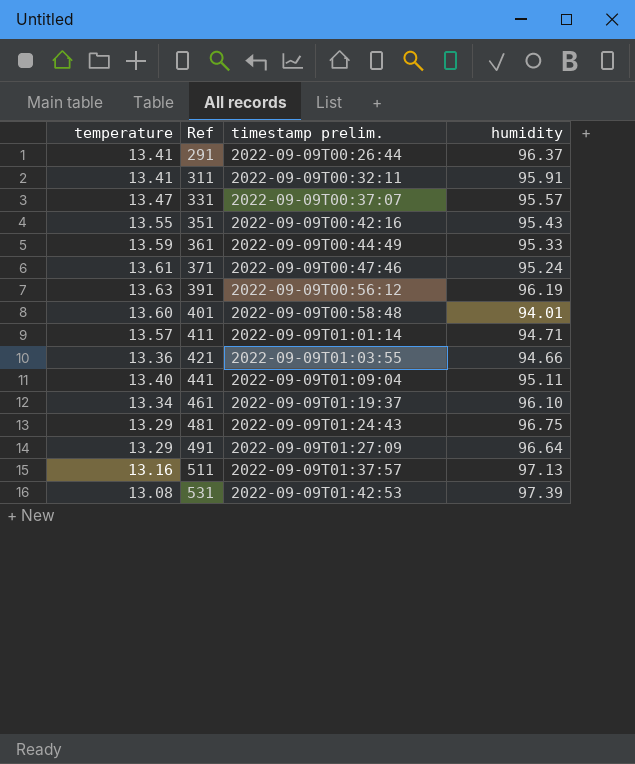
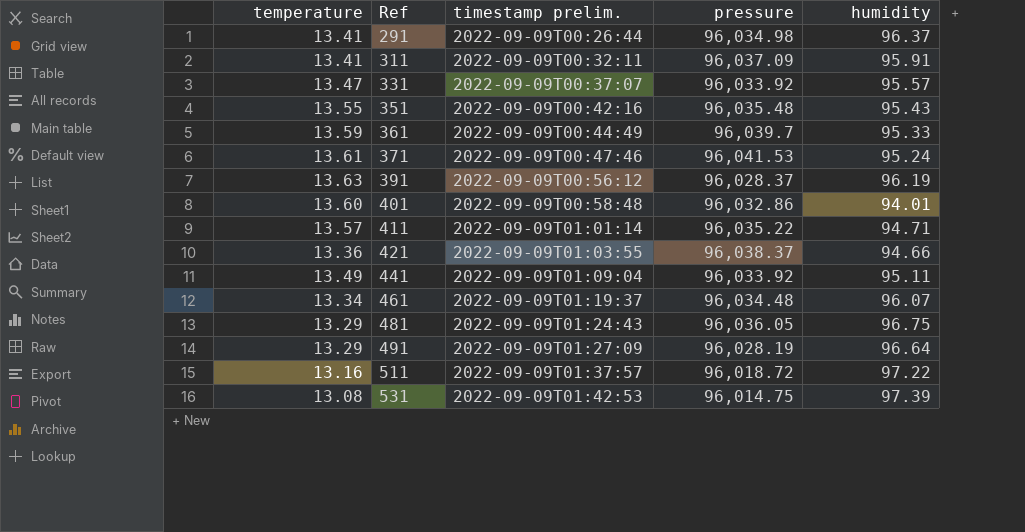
column pressure | position: none -> 4
441 | temperature: 13.40 -> 13.49
461 | humidity: 96.10 -> 96.07
511 | humidity: 97.13 -> 97.22

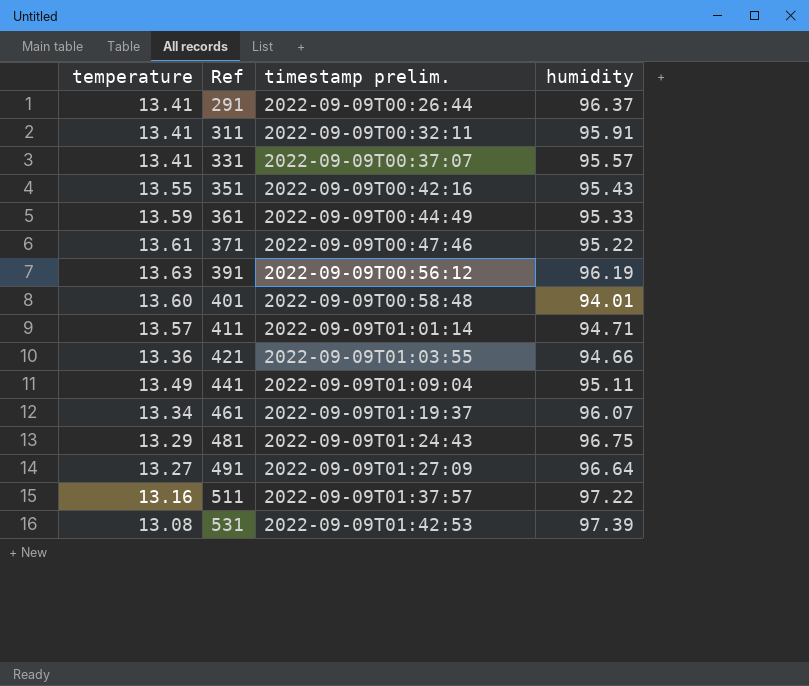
column pressure | position: 4 -> none
331 | temperature: 13.47 -> 13.41
371 | humidity: 95.24 -> 95.22
491 | temperature: 13.29 -> 13.27

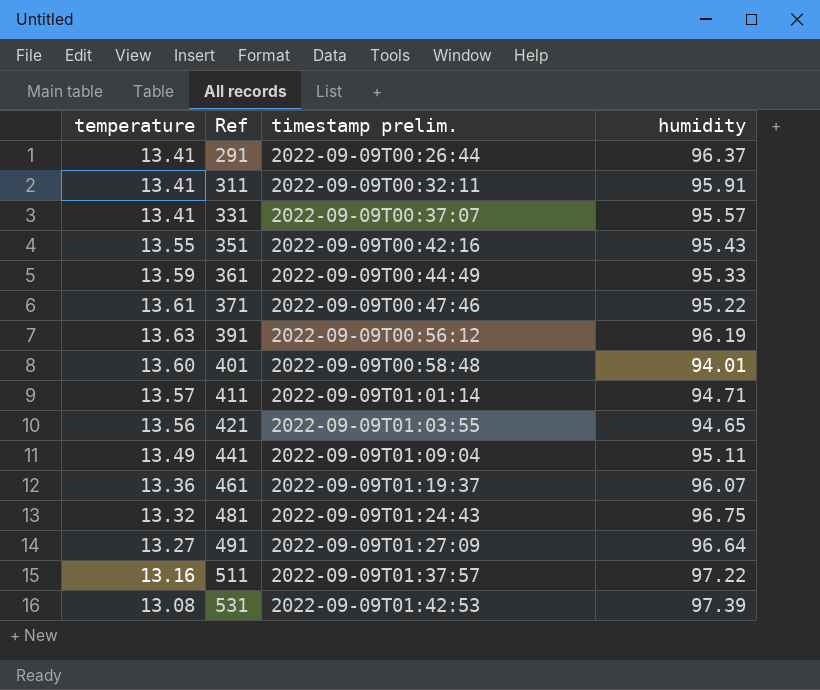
421 | temperature: 13.36 -> 13.56
421 | humidity: 94.66 -> 94.65
461 | temperature: 13.34 -> 13.36
481 | temperature: 13.29 -> 13.32

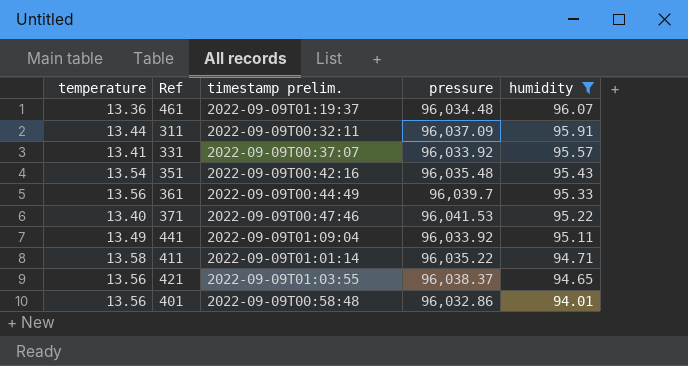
filter: none -> humidity <= 96.07
row order: Ref ascending -> humidity descending
column pressure | position: none -> 4
311 | temperature: 13.41 -> 13.44
351 | temperature: 13.55 -> 13.54
361 | temperature: 13.59 -> 13.56
371 | temperature: 13.61 -> 13.40
411 | temperature: 13.57 -> 13.58
401 | temperature: 13.60 -> 13.56

